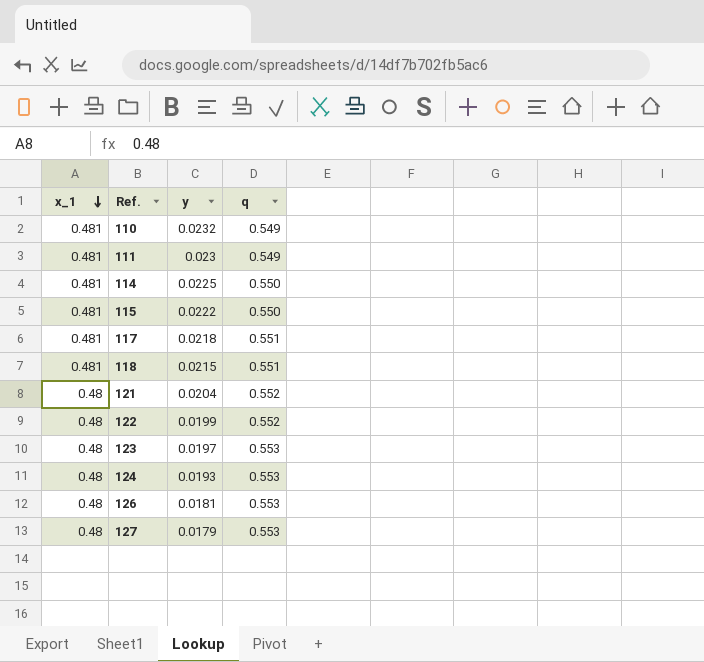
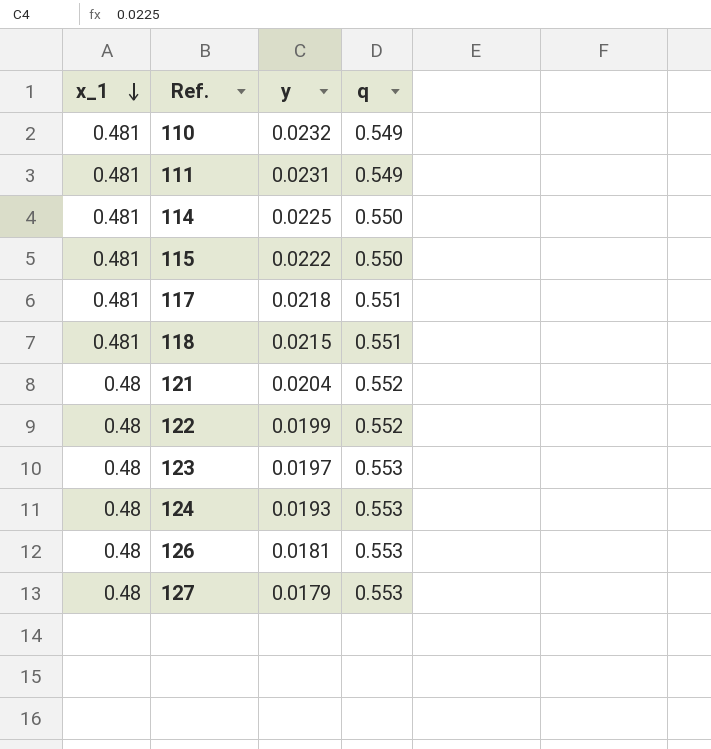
111 | y: 0.023 -> 0.0231

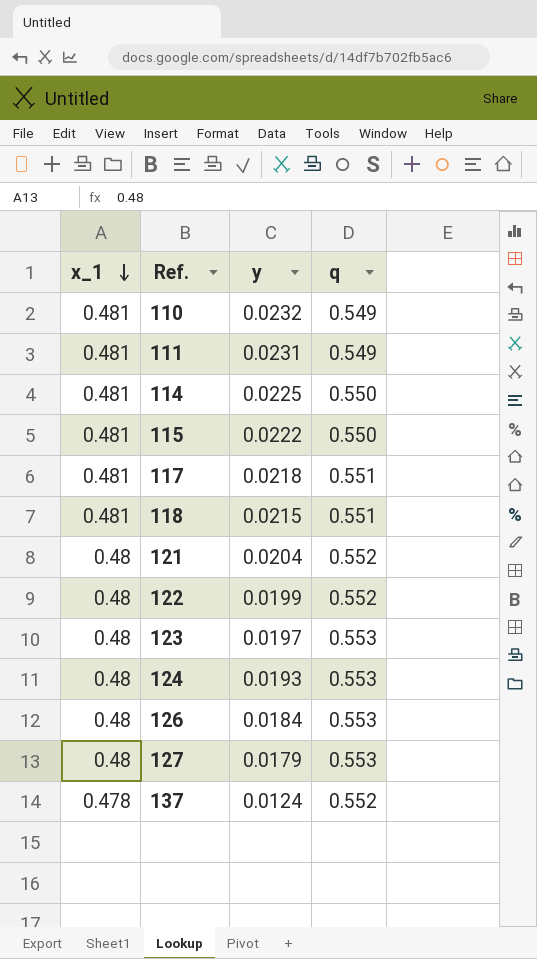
126 | y: 0.0181 -> 0.0184
row 137: none -> 0.478 | 0.0124 | 0.552

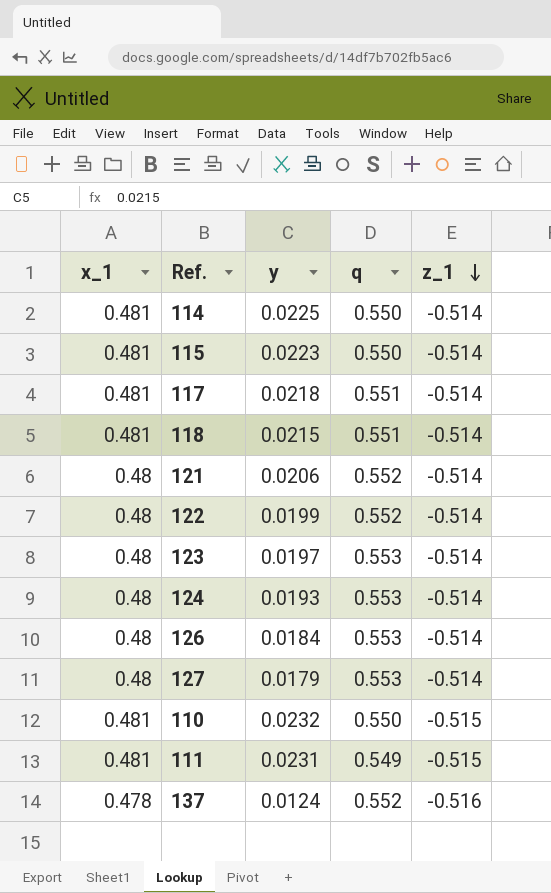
row order: x_1 descending -> z_1 descending
column z_1 | position: none -> 5
115 | y: 0.0222 -> 0.0223
121 | y: 0.0204 -> 0.0206
110 | q: 0.549 -> 0.550

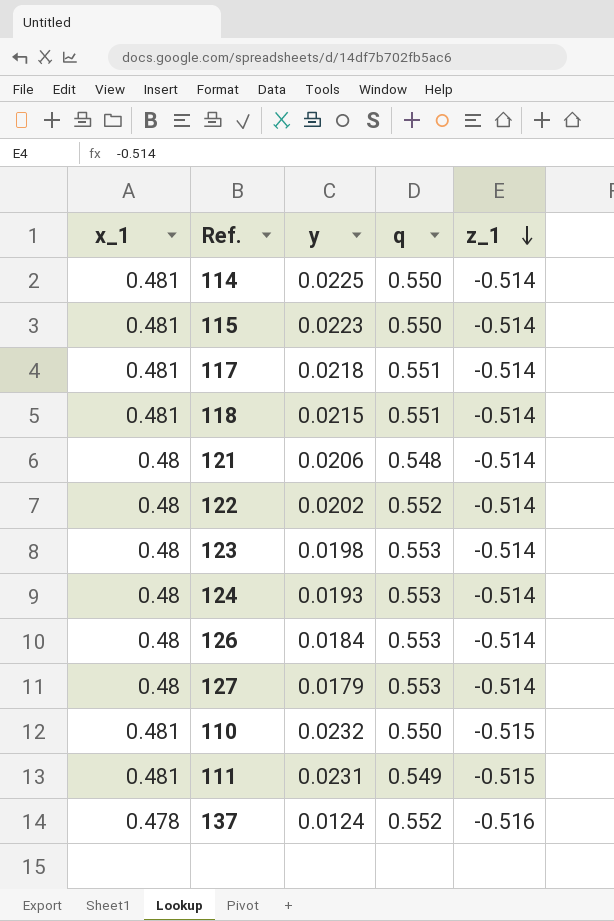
121 | q: 0.552 -> 0.548
122 | y: 0.0199 -> 0.0202
123 | y: 0.0197 -> 0.0198

